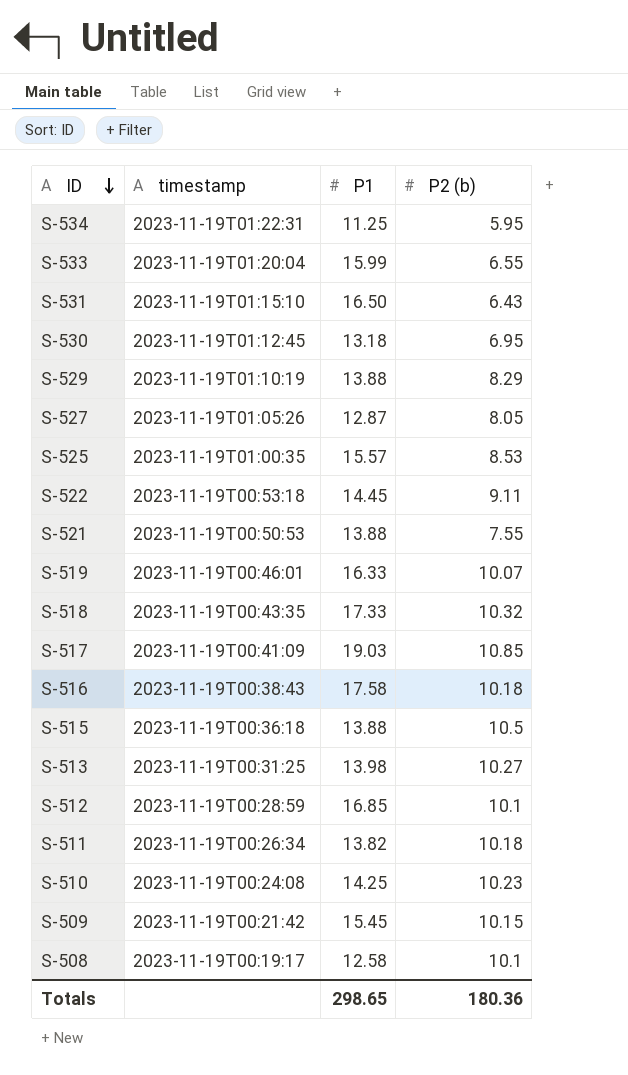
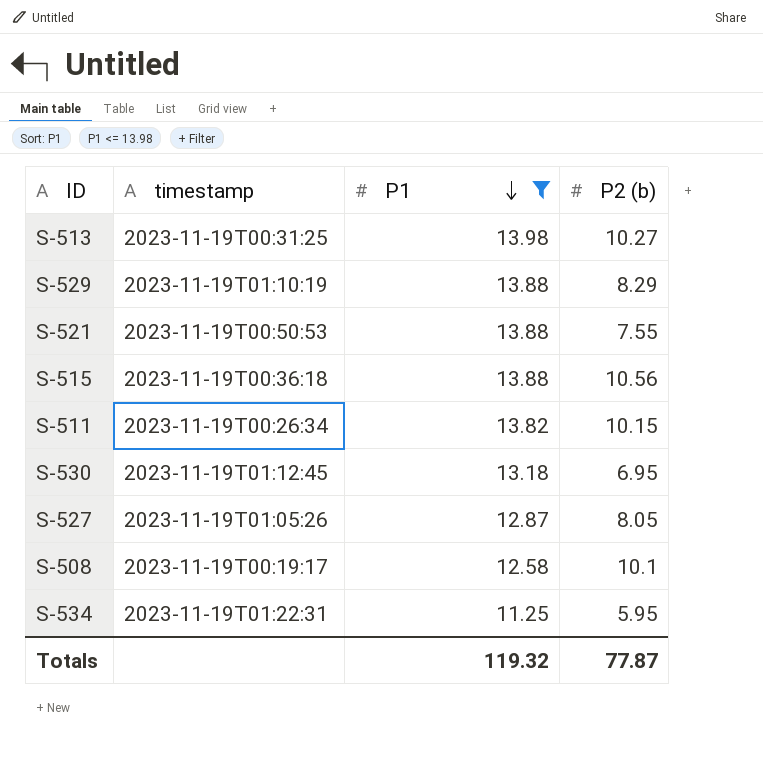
filter: none -> P1 <= 13.98
row order: ID descending -> P1 descending
S-515 | P2 (b): 10.5 -> 10.56
S-511 | P2 (b): 10.18 -> 10.15
Totals | P1: 298.65 -> 119.32
Totals | P2 (b): 180.36 -> 77.87

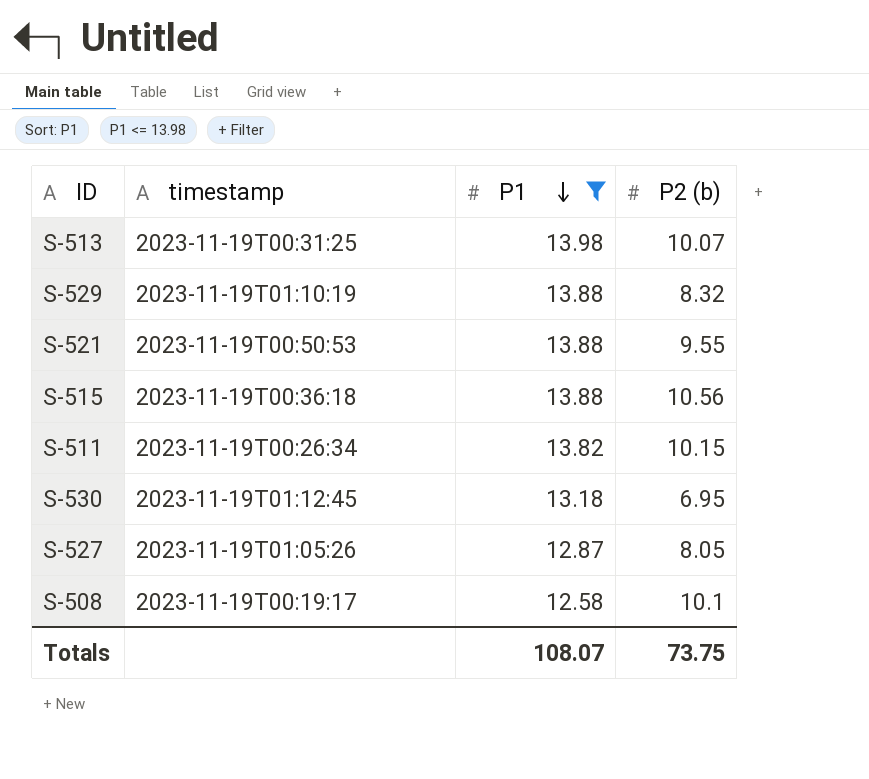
row S-534: 2023-11-19T01:22:31 | 11.25 | 5.95 -> none
S-513 | P2 (b): 10.27 -> 10.07
S-529 | P2 (b): 8.29 -> 8.32
S-521 | P2 (b): 7.55 -> 9.55
Totals | P1: 119.32 -> 108.07
Totals | P2 (b): 77.87 -> 73.75

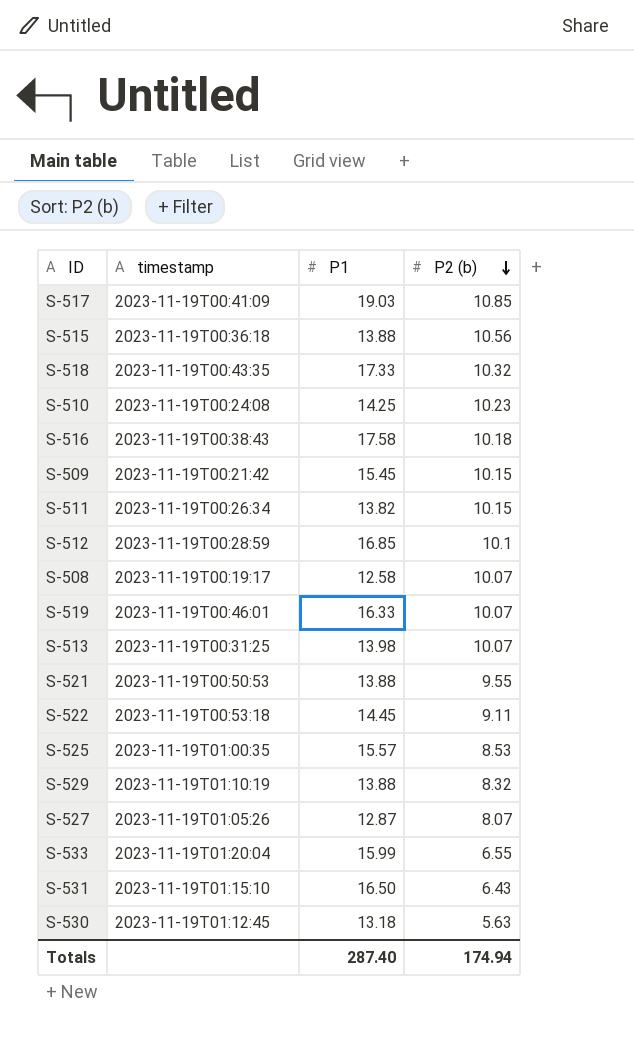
filter: P1 <= 13.98 -> none
row order: P1 descending -> P2 (b) descending
S-508 | P2 (b): 10.1 -> 10.07
S-527 | P2 (b): 8.05 -> 8.07
S-530 | P2 (b): 6.95 -> 5.63
Totals | P1: 108.07 -> 287.40
Totals | P2 (b): 73.75 -> 174.94

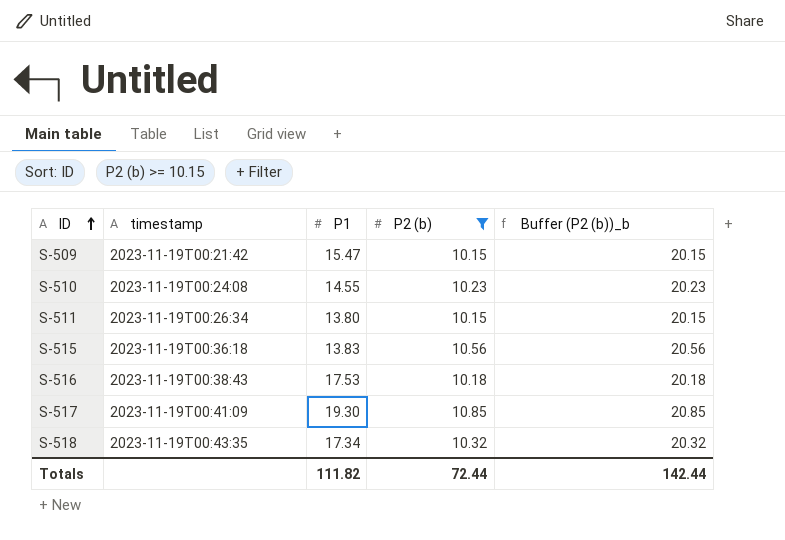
filter: none -> P2 (b) >= 10.15
row order: P2 (b) descending -> ID ascending
column Buffer (P2 (b))_b | formula: none -> [P2 (b)] + 10
S-509 | P1: 15.45 -> 15.47
S-510 | P1: 14.25 -> 14.55
S-511 | P1: 13.82 -> 13.80
S-515 | P1: 13.88 -> 13.83
S-516 | P1: 17.58 -> 17.53
S-517 | P1: 19.03 -> 19.30
S-518 | P1: 17.33 -> 17.34
Totals | P1: 287.40 -> 111.82
Totals | P2 (b): 174.94 -> 72.44

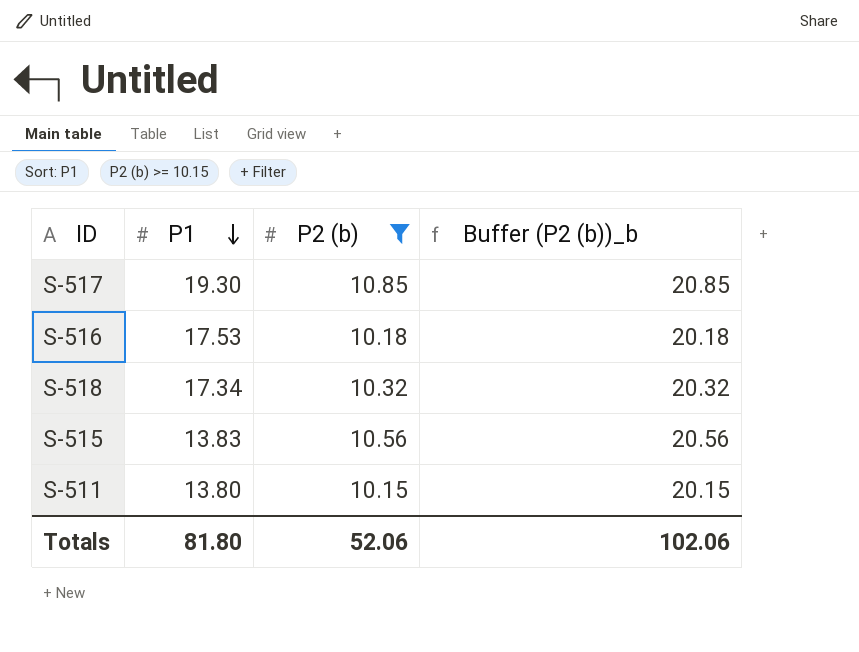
row order: ID ascending -> P1 descending
column timestamp | position: 2 -> none
row S-509: 2023-11-19T00:21:42 | 15.47 | 10.15 | 20.15 -> none
row S-510: 2023-11-19T00:24:08 | 14.55 | 10.23 | 20.23 -> none
Totals | P1: 111.82 -> 81.80
Totals | P2 (b): 72.44 -> 52.06
Totals | Buffer (P2 (b))_b: 142.44 -> 102.06

